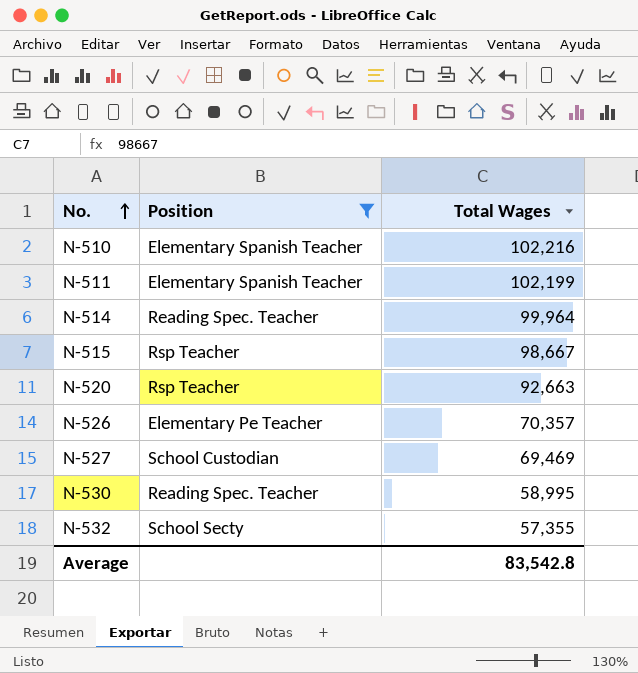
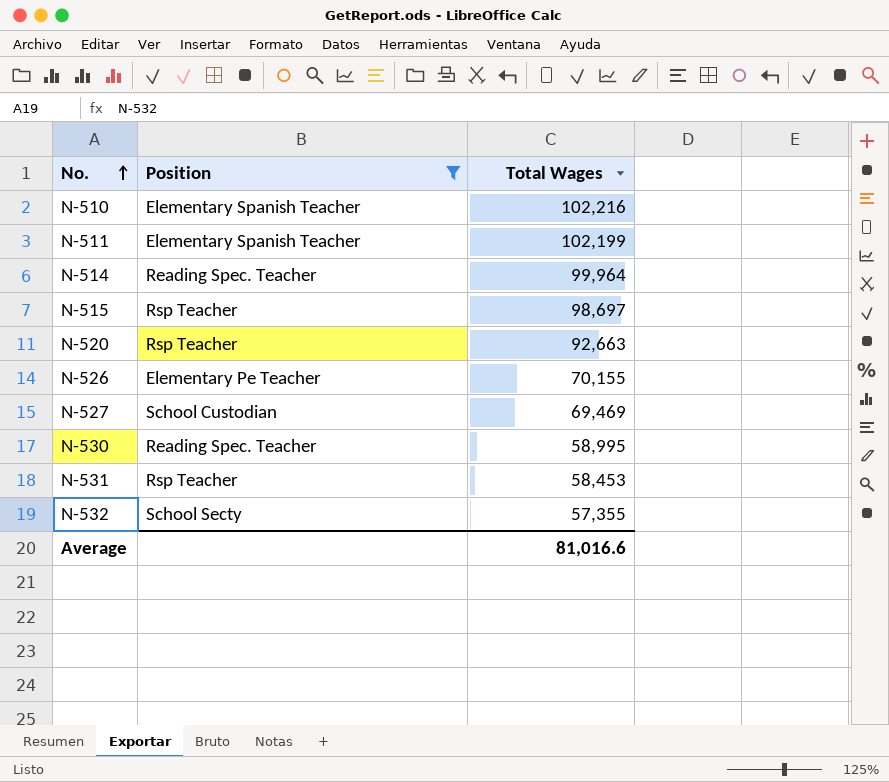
N-515 | Total Wages: 98,667 -> 98,697
N-526 | Total Wages: 70,357 -> 70,155
row N-531: none -> Rsp Teacher | 58,453
Average | Total Wages: 83,542.8 -> 81,016.6

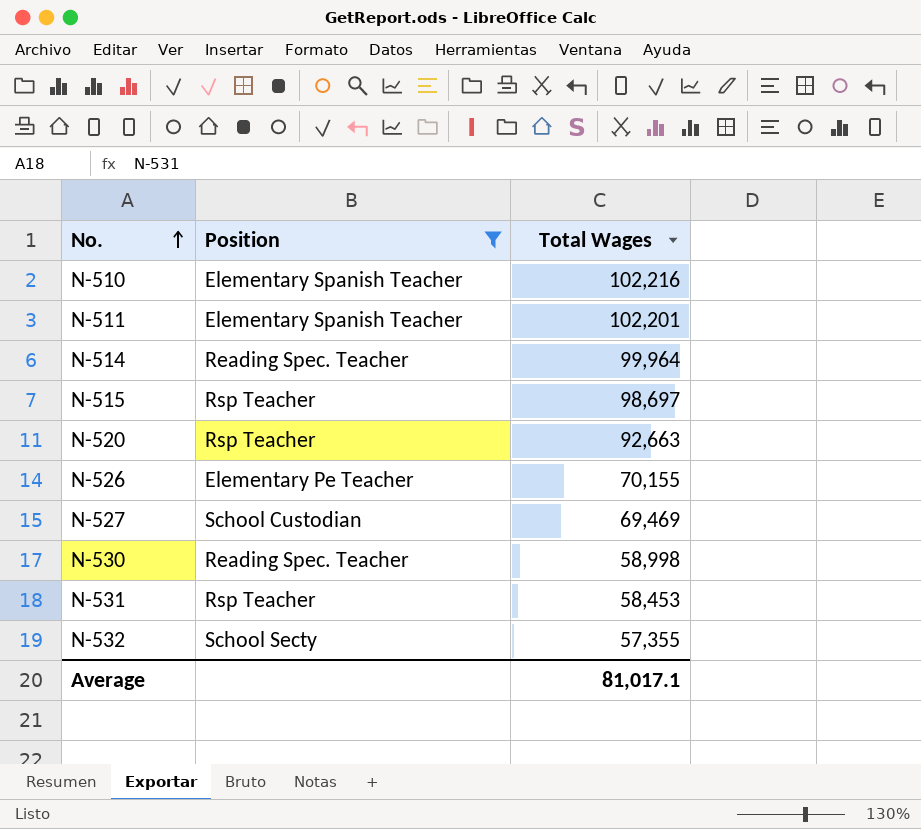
N-511 | Total Wages: 102,199 -> 102,201
N-530 | Total Wages: 58,995 -> 58,998
Average | Total Wages: 81,016.6 -> 81,017.1

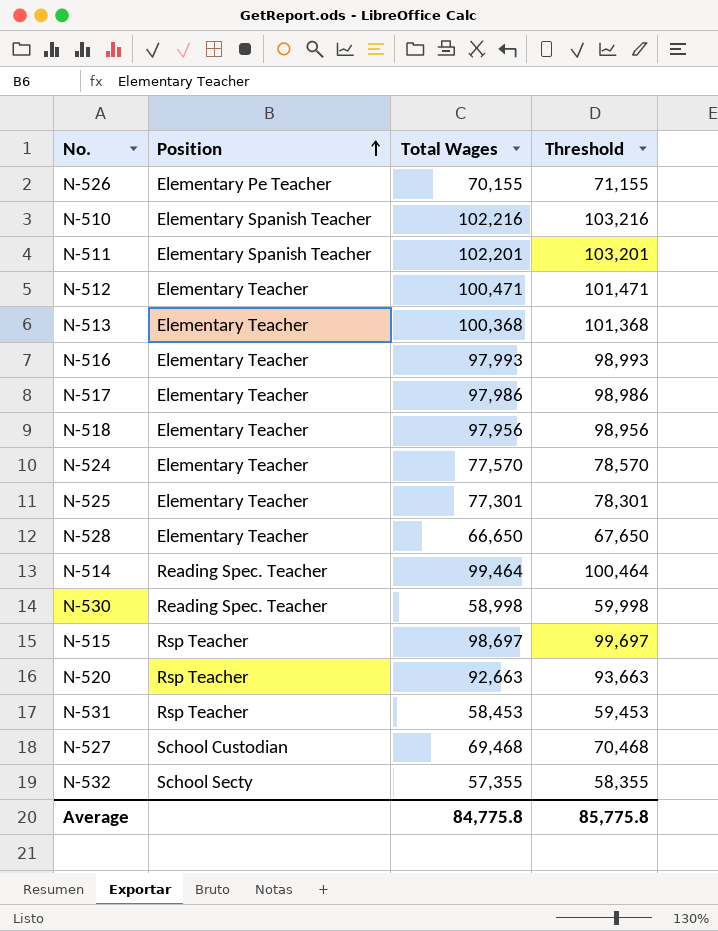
filter: Position != Elementary Teacher -> none
row order: No. ascending -> Position ascending
column Threshold | formula: none -> [Total Wages] + 1000
N-514 | Total Wages: 99,964 -> 99,464
N-527 | Total Wages: 69,469 -> 69,468
Average | Total Wages: 81,017.1 -> 84,775.8

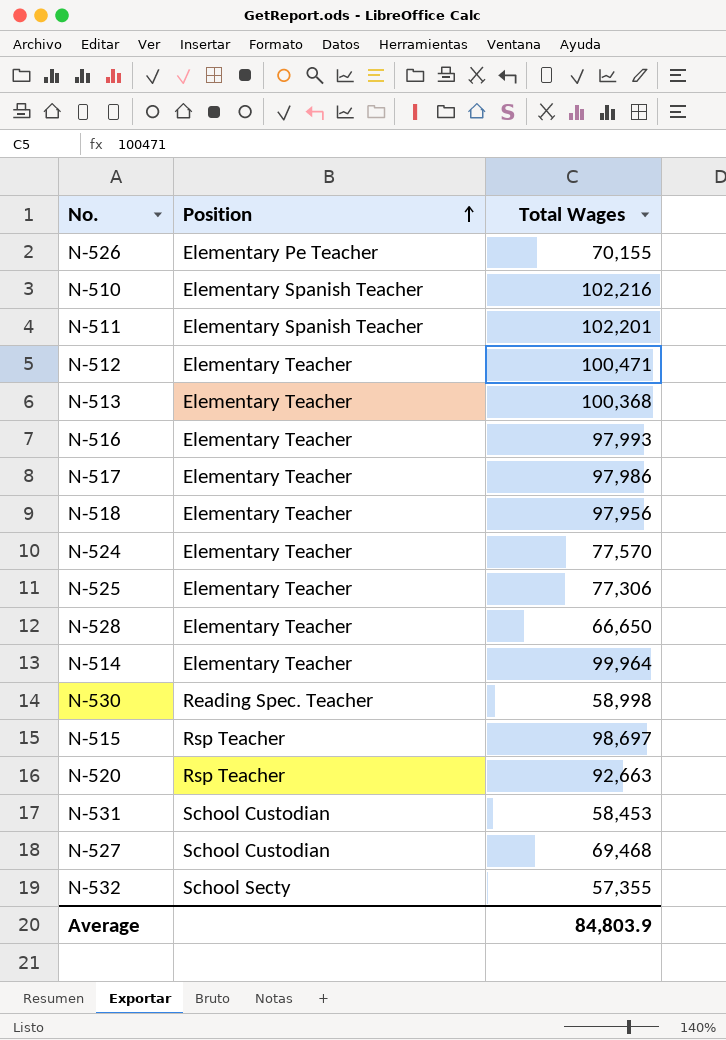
column Threshold | formula: [Total Wages] + 1000 -> none
N-525 | Total Wages: 77,301 -> 77,306
N-514 | Position: Reading Spec. Teacher -> Elementary Teacher
N-514 | Total Wages: 99,464 -> 99,964
N-531 | Position: Rsp Teacher -> School Custodian
Average | Total Wages: 84,775.8 -> 84,803.9

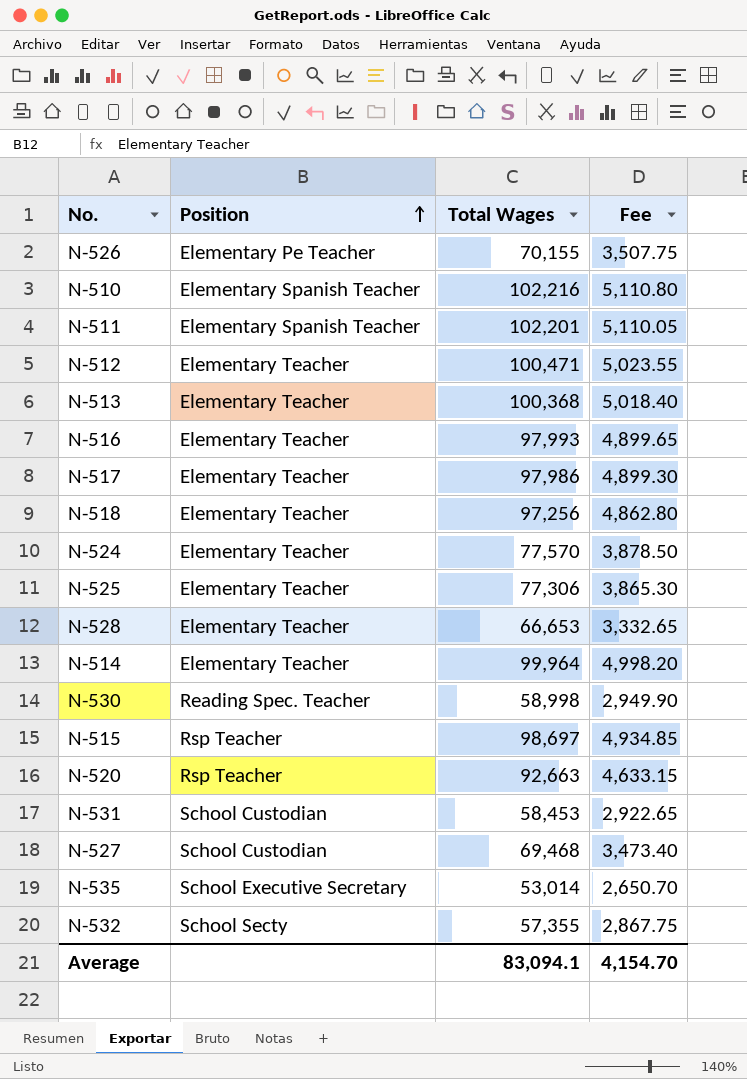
column Fee | formula: none -> [Total Wages] * 0.05
N-518 | Total Wages: 97,956 -> 97,256
N-528 | Total Wages: 66,650 -> 66,653
row N-535: none -> School Executive Secretary | 53,014 | 2,650.70
Average | Total Wages: 84,803.9 -> 83,094.1

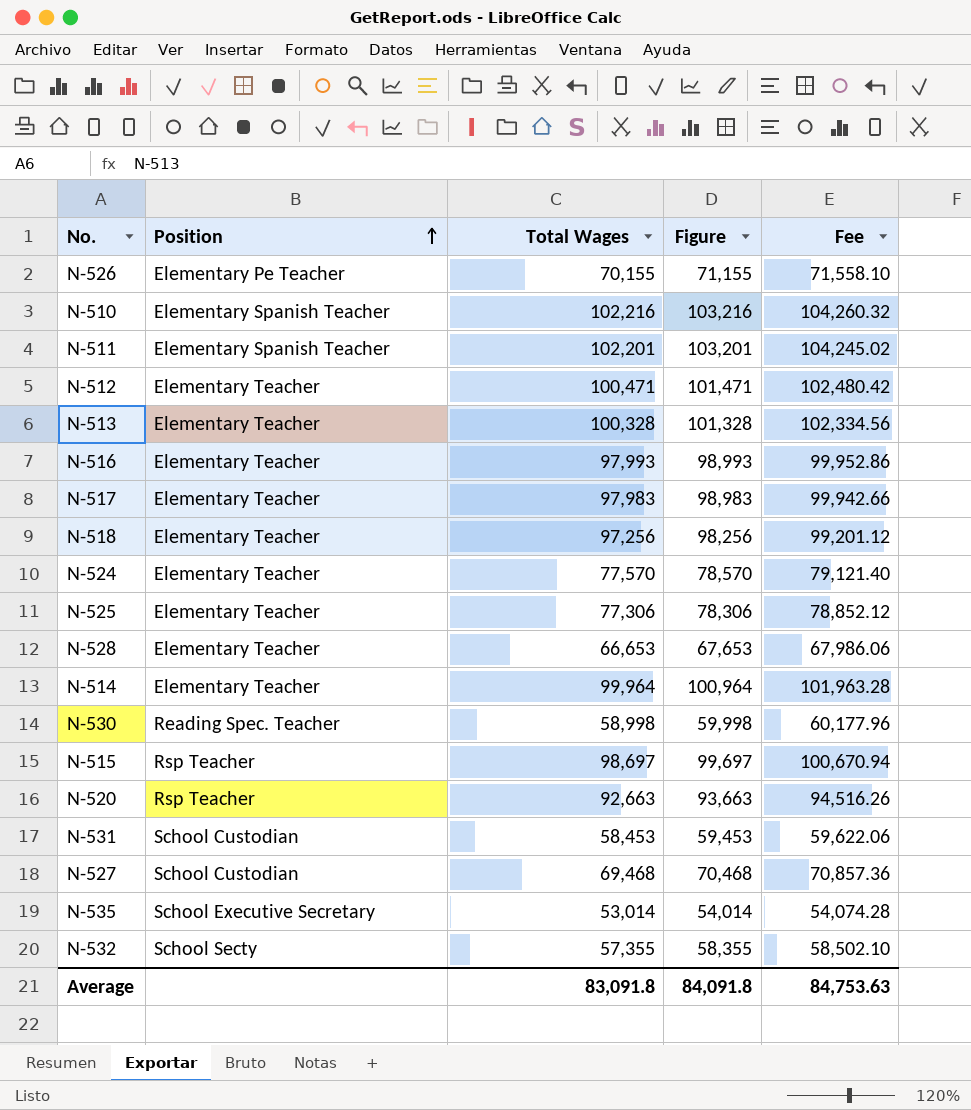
column Figure | formula: none -> [Total Wages] + 1000
column Fee | formula: [Total Wages] * 0.05 -> [Total Wages] * 1.02
N-513 | Total Wages: 100,368 -> 100,328
N-517 | Total Wages: 97,986 -> 97,983
Average | Total Wages: 83,094.1 -> 83,091.8
Average | Fee: 4,154.70 -> 84,753.63

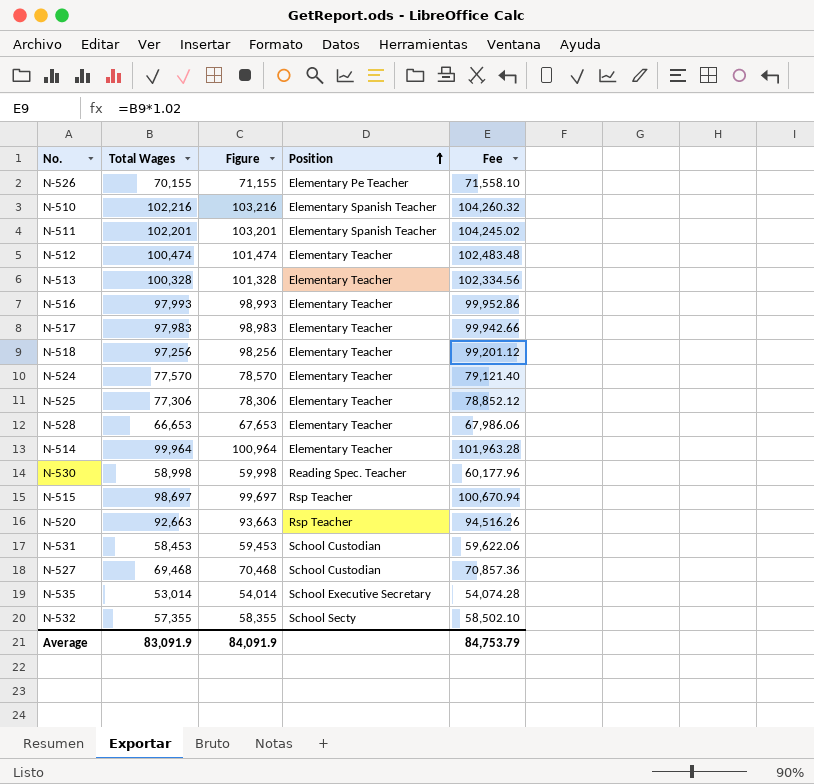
column Position | position: 2 -> 4
N-512 | Total Wages: 100,471 -> 100,474
N-512 | Figure: 101,471 -> 101,474
N-512 | Fee: 102,480.42 -> 102,483.48
Average | Total Wages: 83,091.8 -> 83,091.9
Average | Figure: 84,091.8 -> 84,091.9
Average | Fee: 84,753.63 -> 84,753.79

